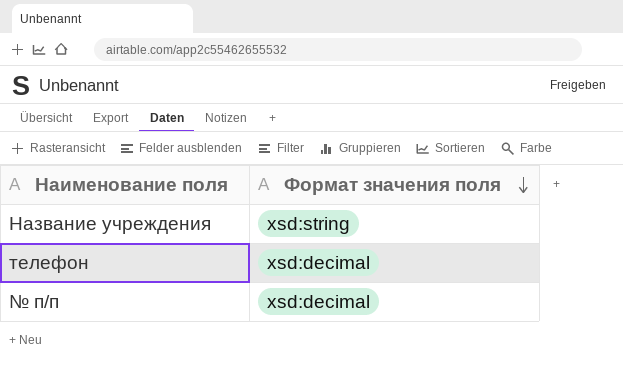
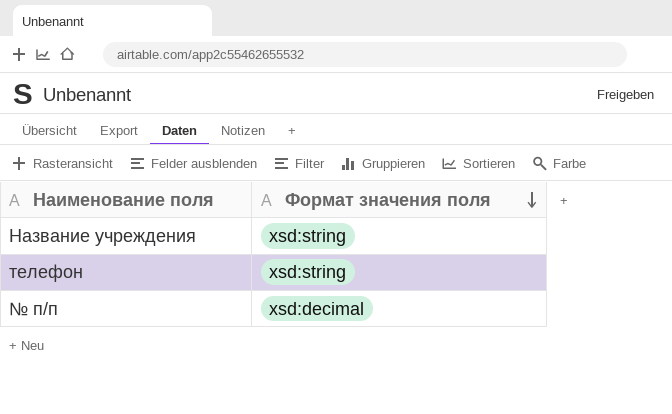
телефон | Формат значения поля: xsd:decimal -> xsd:string

